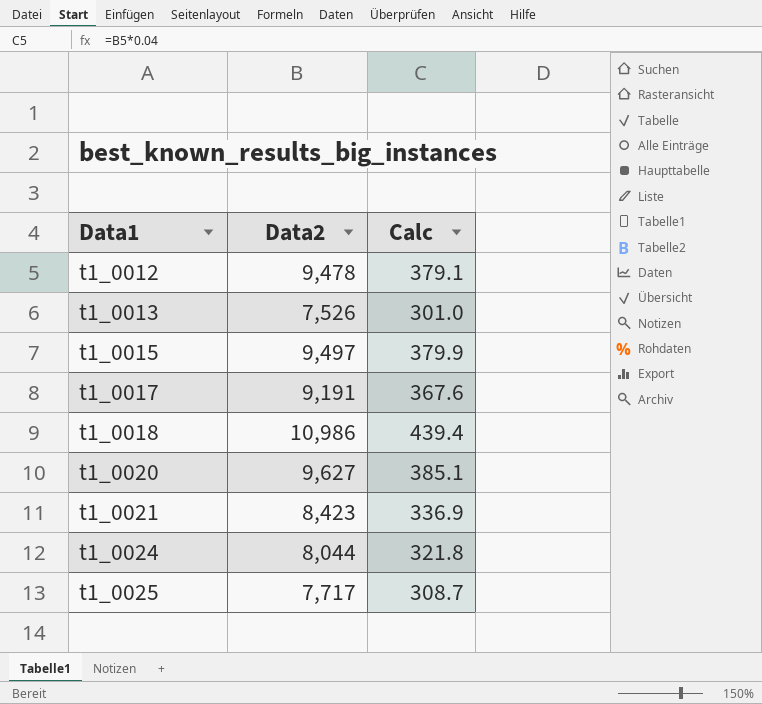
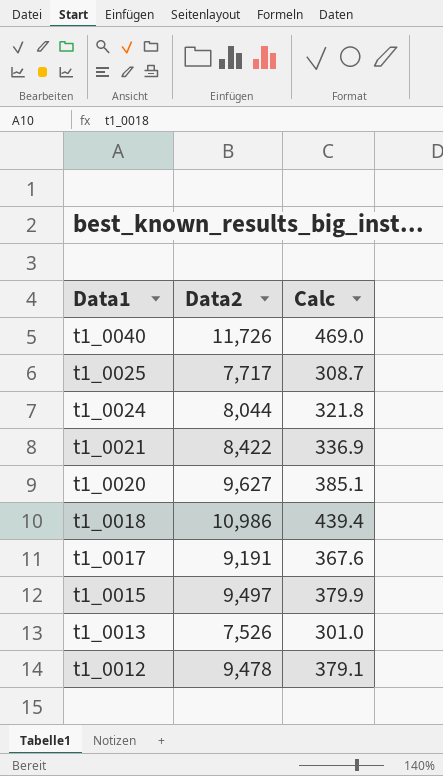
row order: Data1 ascending -> Data1 descending
row t1_0040: none -> 11,726 | 469.0
t1_0021 | Data2: 8,423 -> 8,422

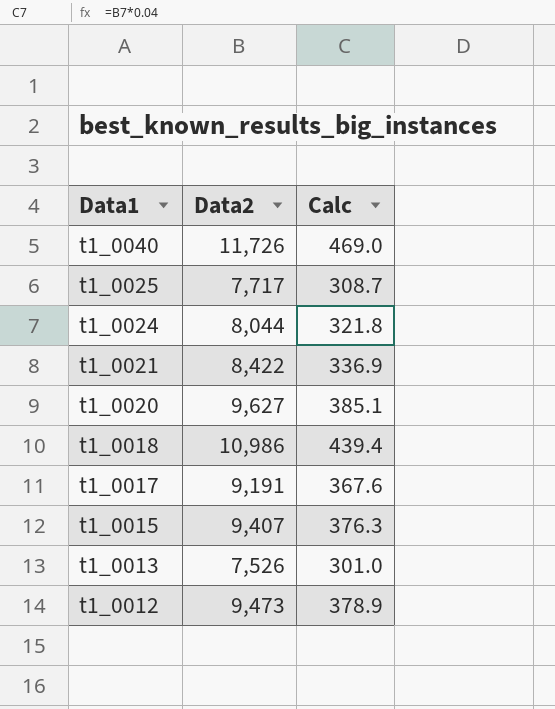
t1_0015 | Data2: 9,497 -> 9,407
t1_0015 | Calc: 379.9 -> 376.3
t1_0012 | Data2: 9,478 -> 9,473
t1_0012 | Calc: 379.1 -> 378.9

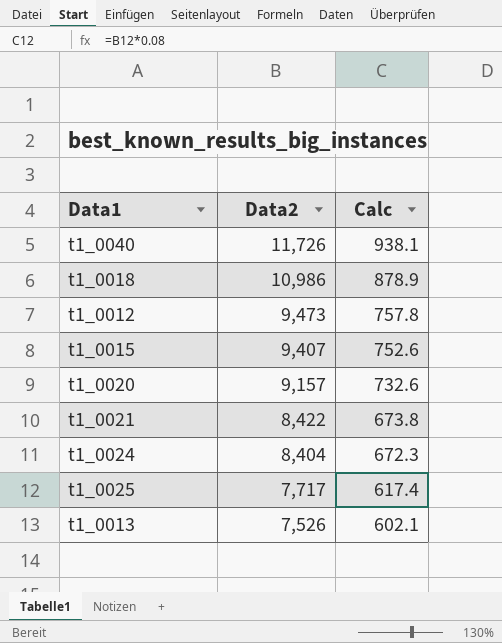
row order: Data1 descending -> Data2 descending
column Calc | formula: [Data2] * 0.04 -> [Data2] * 0.08
row t1_0017: 9,191 | 367.6 -> none
t1_0020 | Data2: 9,627 -> 9,157
t1_0024 | Data2: 8,044 -> 8,404

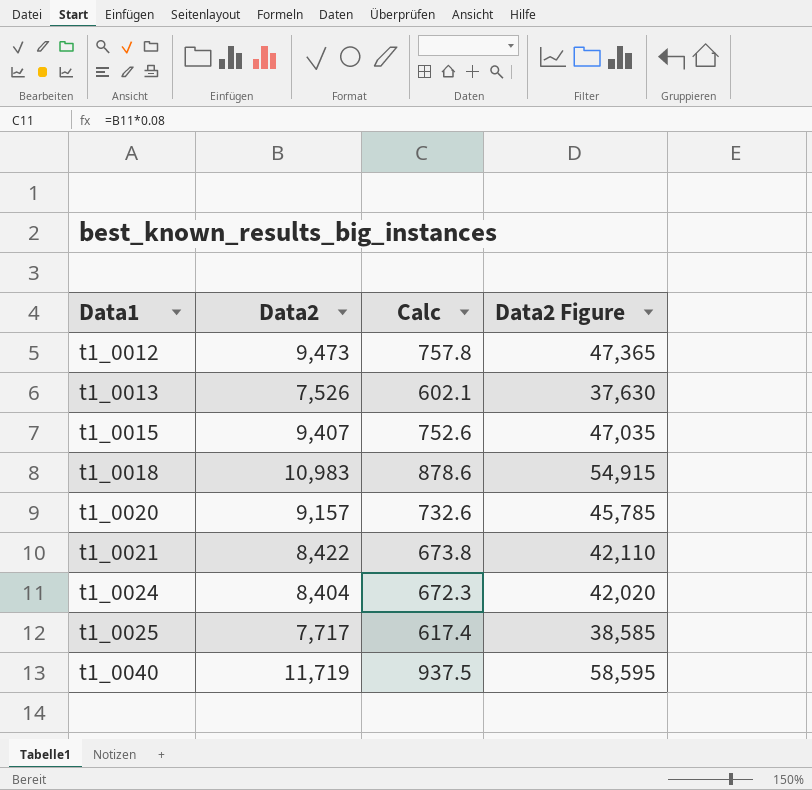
row order: Data2 descending -> Data1 ascending
column Data2 Figure | formula: none -> [Data2] * 5
t1_0018 | Data2: 10,986 -> 10,983
t1_0018 | Calc: 878.9 -> 878.6
t1_0040 | Data2: 11,726 -> 11,719
t1_0040 | Calc: 938.1 -> 937.5

